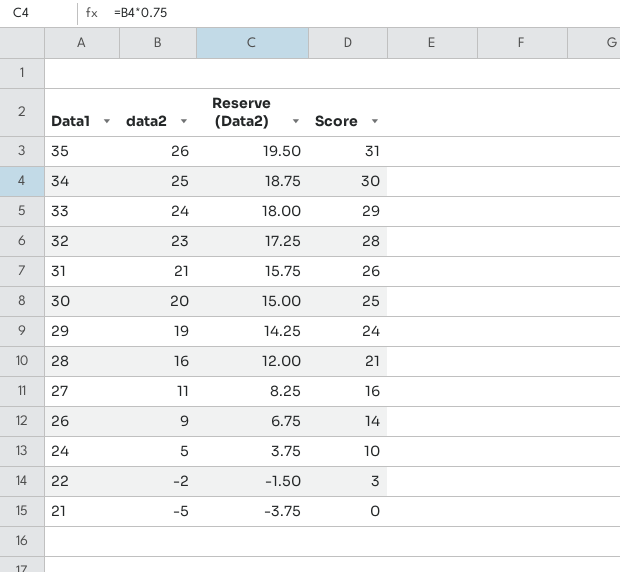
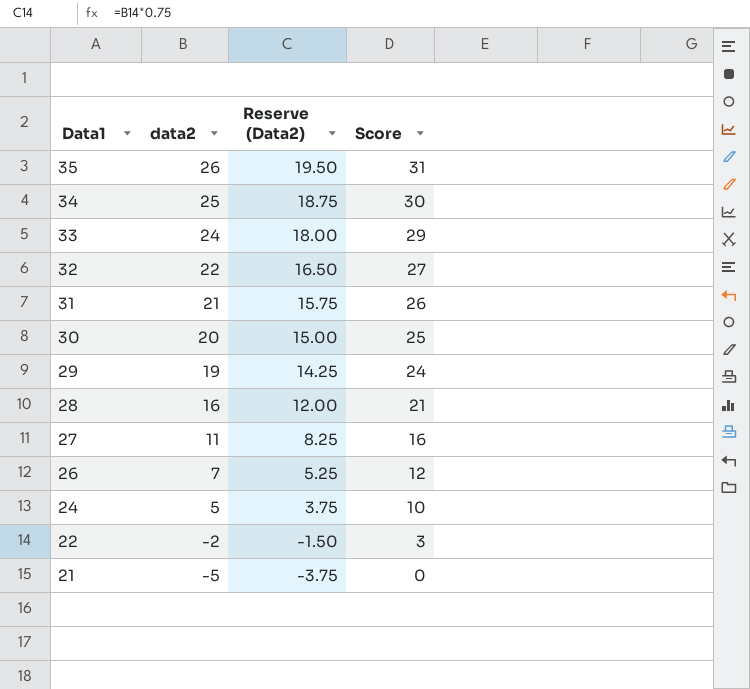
32 | data2: 23 -> 22
32 | Reserve (Data2): 17.25 -> 16.50
32 | Score: 28 -> 27
26 | data2: 9 -> 7
26 | Reserve (Data2): 6.75 -> 5.25
26 | Score: 14 -> 12

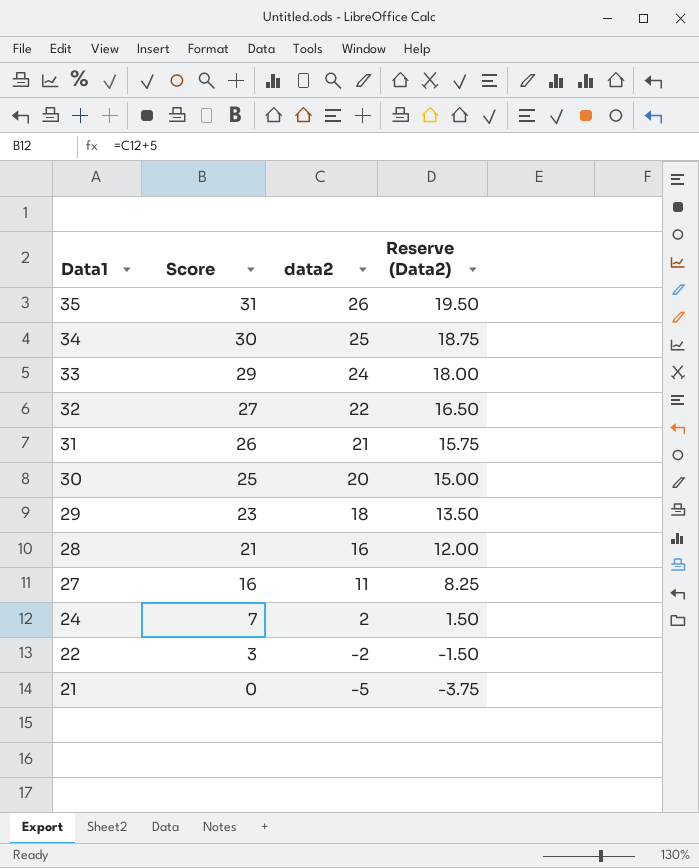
column Score | position: 4 -> 2
row 26: 7 | 5.25 | 12 -> none
29 | Score: 24 -> 23
29 | data2: 19 -> 18
29 | Reserve (Data2): 14.25 -> 13.50
24 | Score: 10 -> 7
24 | data2: 5 -> 2
24 | Reserve (Data2): 3.75 -> 1.50

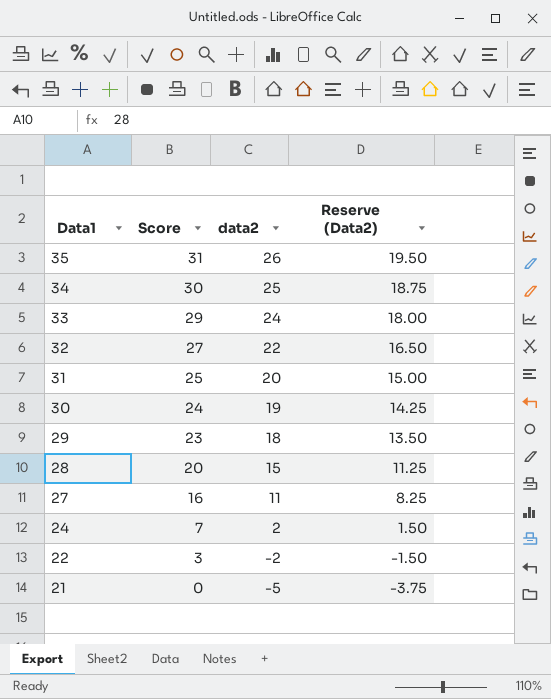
31 | Score: 26 -> 25
31 | data2: 21 -> 20
31 | Reserve (Data2): 15.75 -> 15.00
30 | Score: 25 -> 24
30 | data2: 20 -> 19
30 | Reserve (Data2): 15.00 -> 14.25
28 | Score: 21 -> 20
28 | data2: 16 -> 15
28 | Reserve (Data2): 12.00 -> 11.25

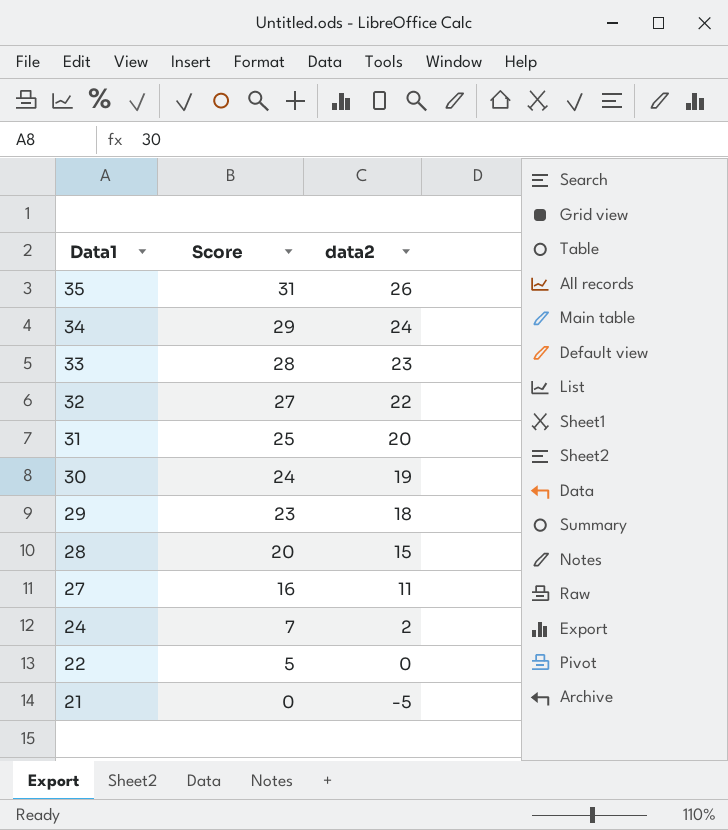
column Reserve (Data2) | formula: [data2] * 0.75 -> none
34 | Score: 30 -> 29
34 | data2: 25 -> 24
33 | Score: 29 -> 28
33 | data2: 24 -> 23
22 | Score: 3 -> 5
22 | data2: -2 -> 0

